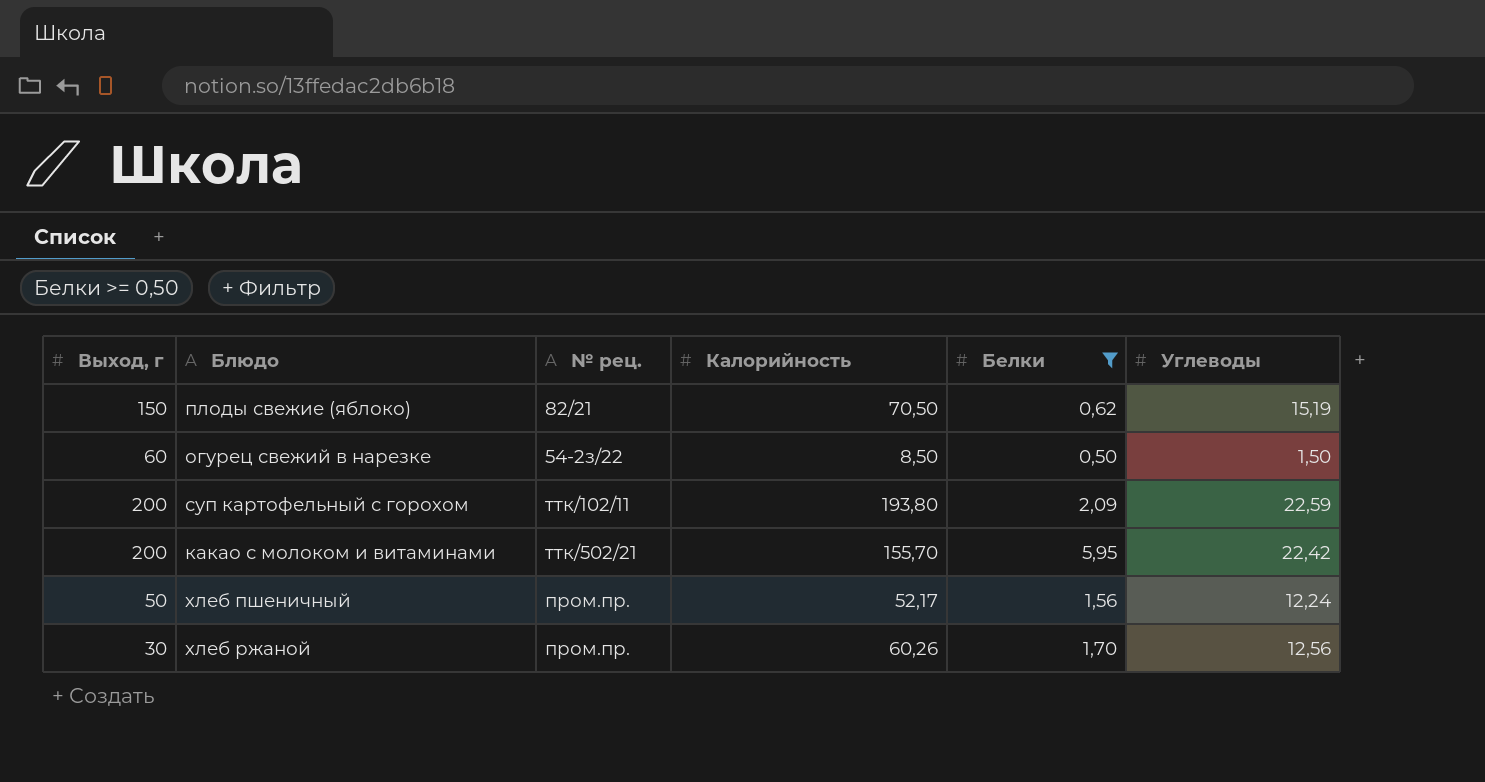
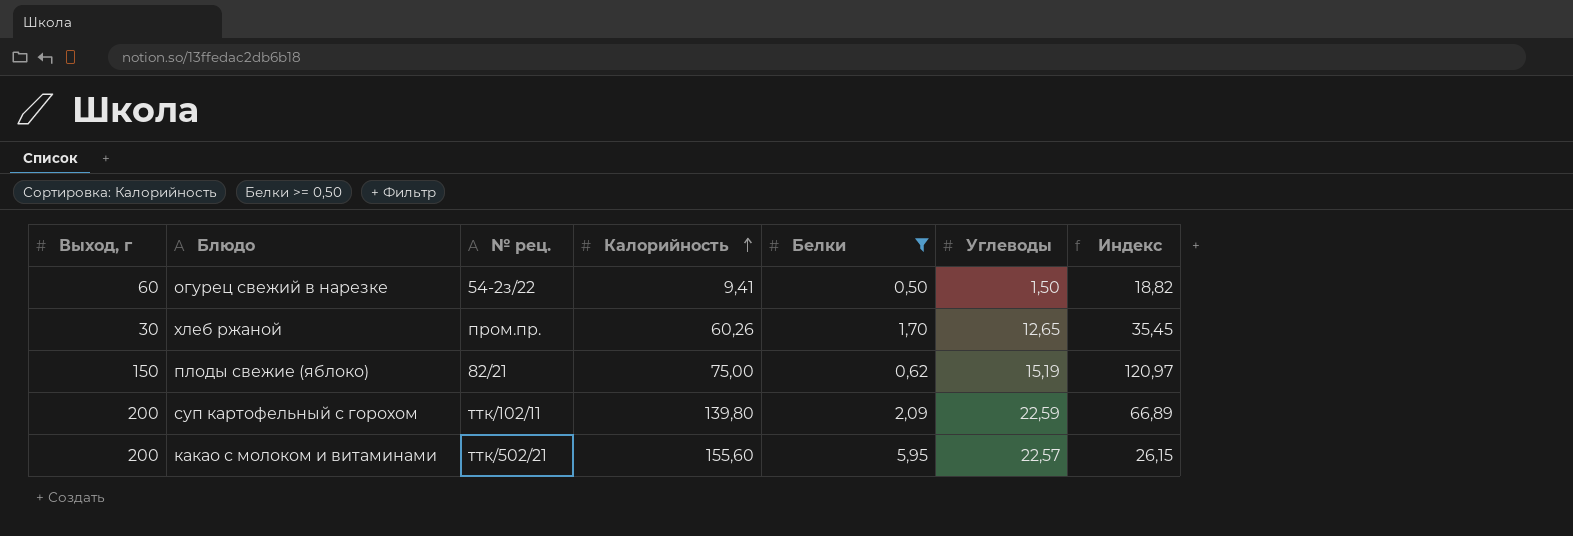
row order: none -> Калорийность ascending
column Индекс | formula: none -> [Калорийность] / [Белки]
row хлеб пшеничный: 50 | пром.пр. | 52,17 | 1,56 | 12,24 -> none
огурец свежий в нарезке | Калорийность: 8,50 -> 9,41
хлеб ржаной | Углеводы: 12,56 -> 12,65
плоды свежие (яблоко) | Калорийность: 70,50 -> 75,00
суп картофельный с горохом | Калорийность: 193,80 -> 139,80
какао с молоком и витаминами | Калорийность: 155,70 -> 155,60
какао с молоком и витаминами | Углеводы: 22,42 -> 22,57

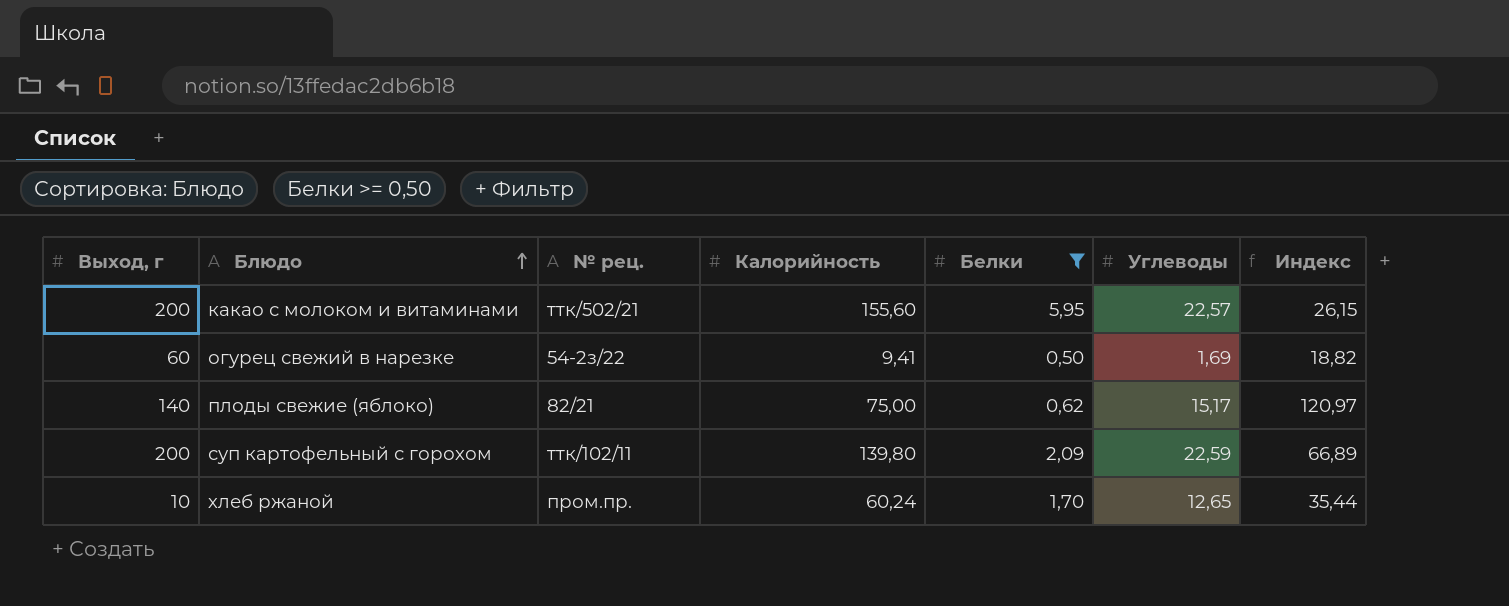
row order: Калорийность ascending -> Блюдо ascending
огурец свежий в нарезке | Углеводы: 1,50 -> 1,69
плоды свежие (яблоко) | Выход, г: 150 -> 140
плоды свежие (яблоко) | Углеводы: 15,19 -> 15,17
хлеб ржаной | Выход, г: 30 -> 10
хлеб ржаной | Калорийность: 60,26 -> 60,24
хлеб ржаной | Индекс: 35,45 -> 35,44

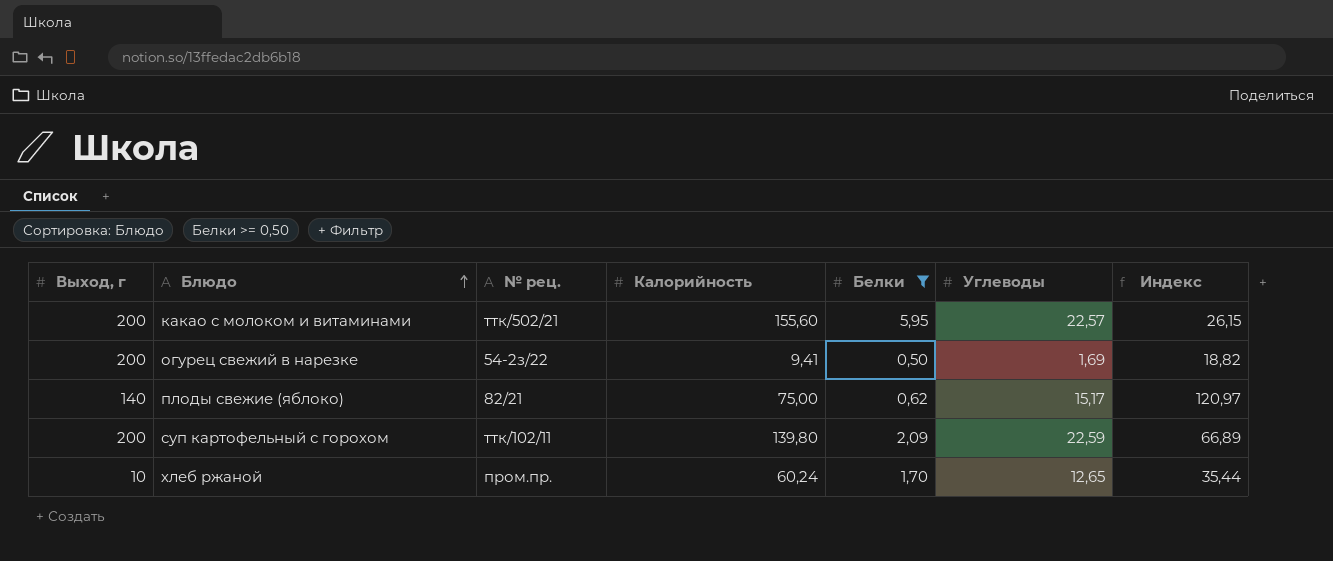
огурец свежий в нарезке | Выход, г: 60 -> 200

